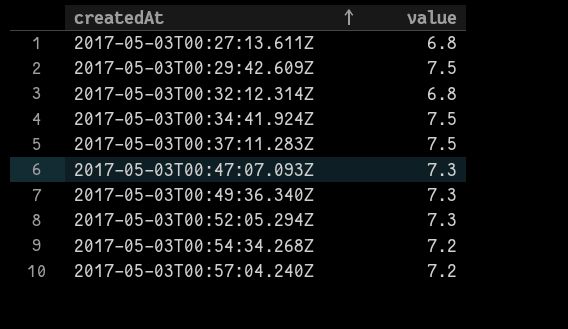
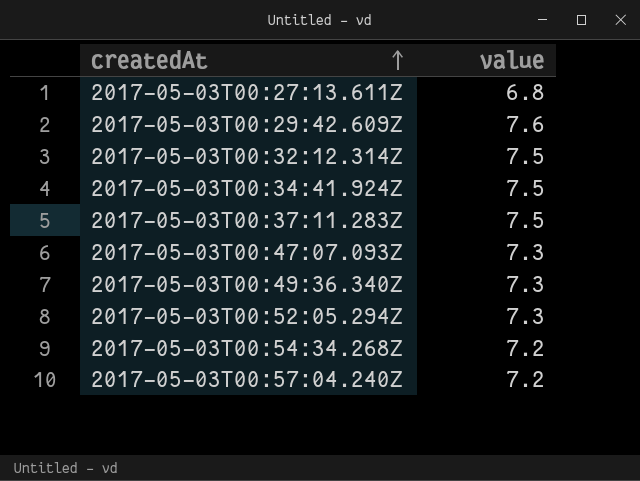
2017-05-03T00:29:42.609Z | value: 7.5 -> 7.6
2017-05-03T00:32:12.314Z | value: 6.8 -> 7.5

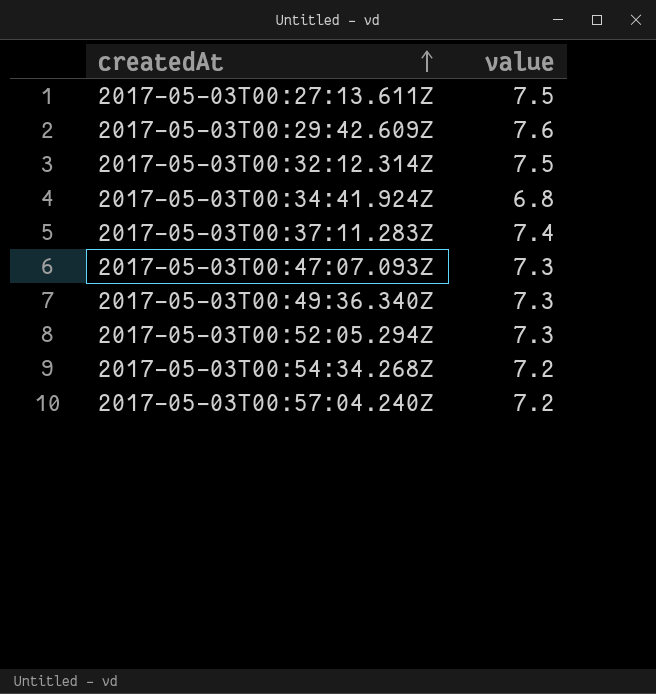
2017-05-03T00:27:13.611Z | value: 6.8 -> 7.5
2017-05-03T00:34:41.924Z | value: 7.5 -> 6.8
2017-05-03T00:37:11.283Z | value: 7.5 -> 7.4

